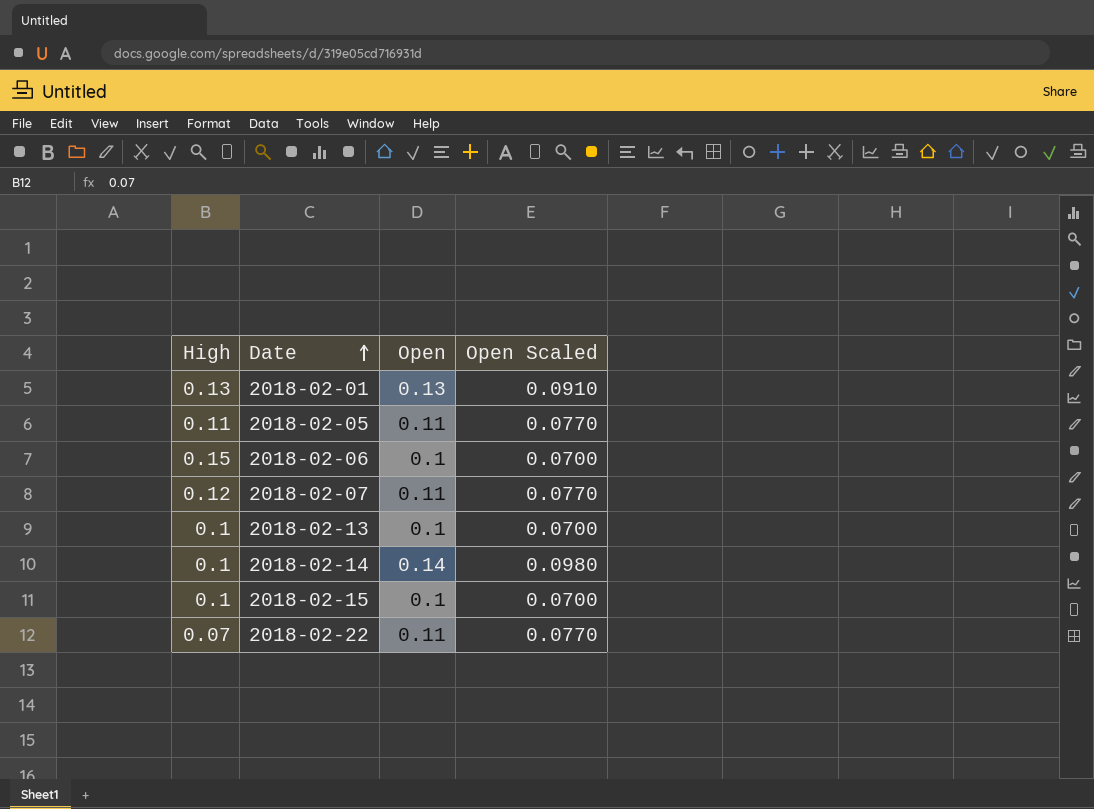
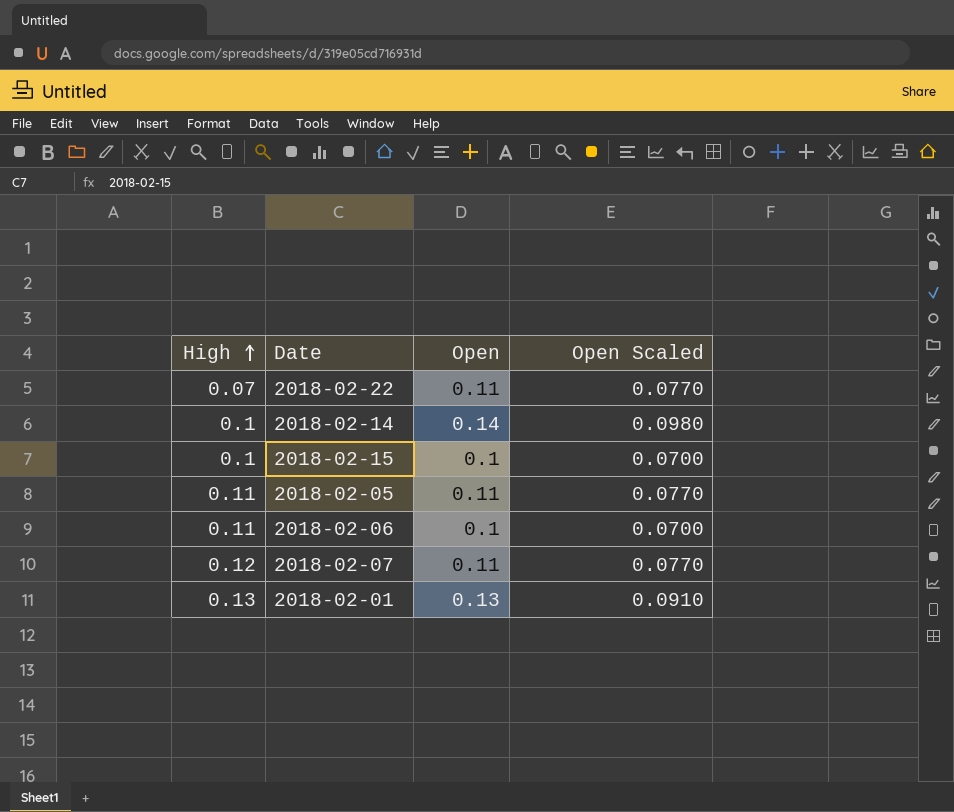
row order: Date ascending -> High ascending
row 2018-02-13: 0.1 | 0.1 | 0.0700 -> none
2018-02-06 | High: 0.15 -> 0.11

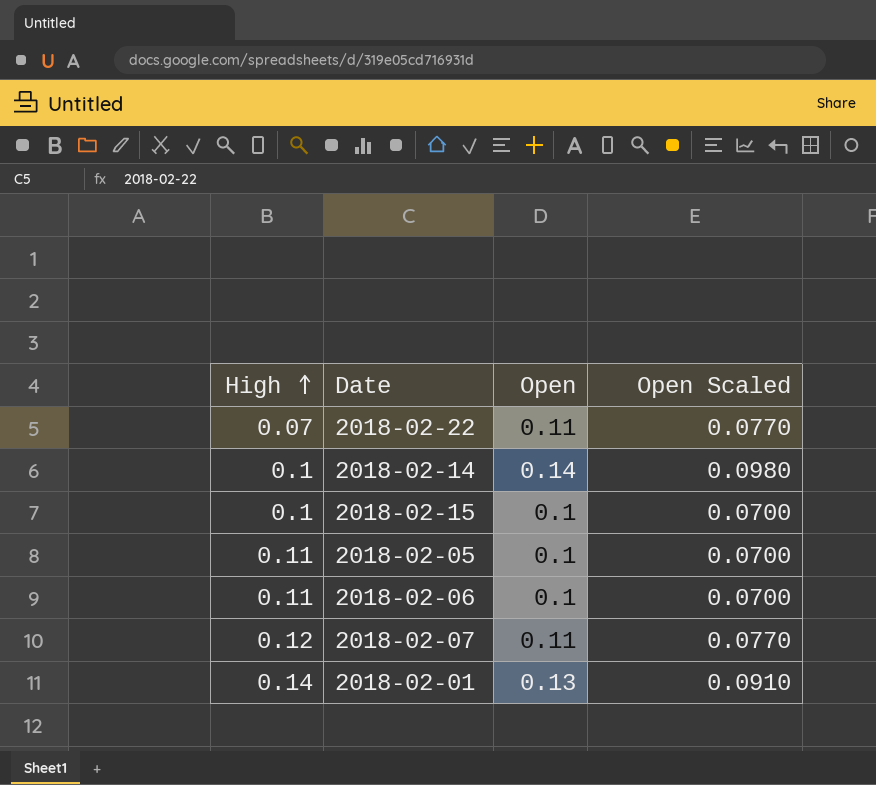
2018-02-05 | Open: 0.11 -> 0.1
2018-02-05 | Open Scaled: 0.0770 -> 0.0700
2018-02-01 | High: 0.13 -> 0.14

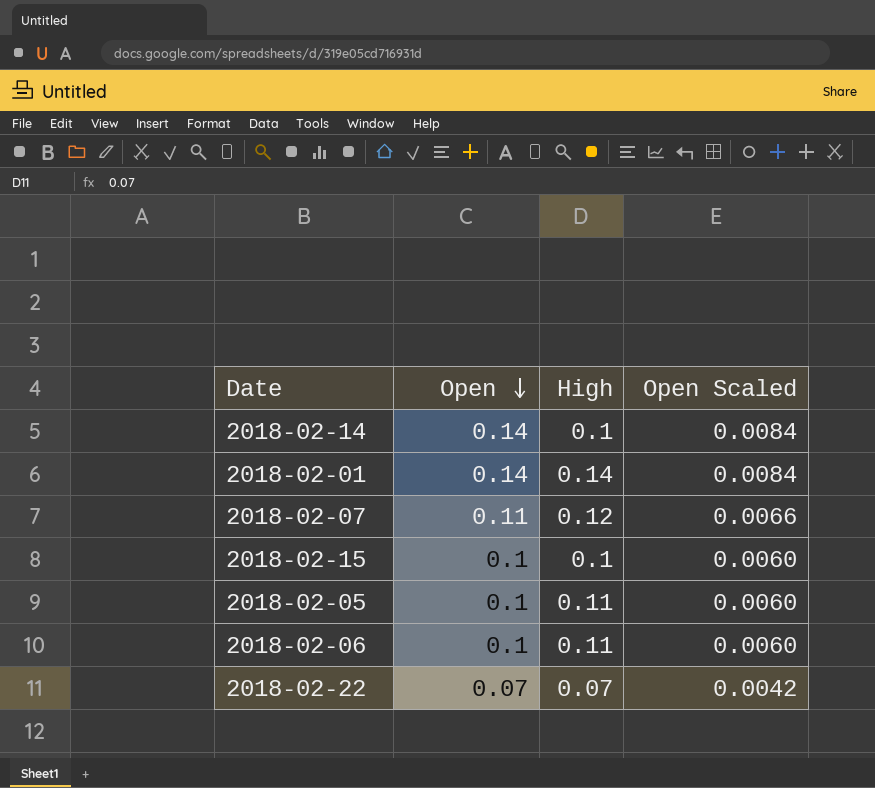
row order: High ascending -> Open descending
column High | position: 1 -> 3
column Open Scaled | formula: [Open] * 0.7 -> [Open] * 0.06
2018-02-01 | Open: 0.13 -> 0.14
2018-02-22 | Open: 0.11 -> 0.07

